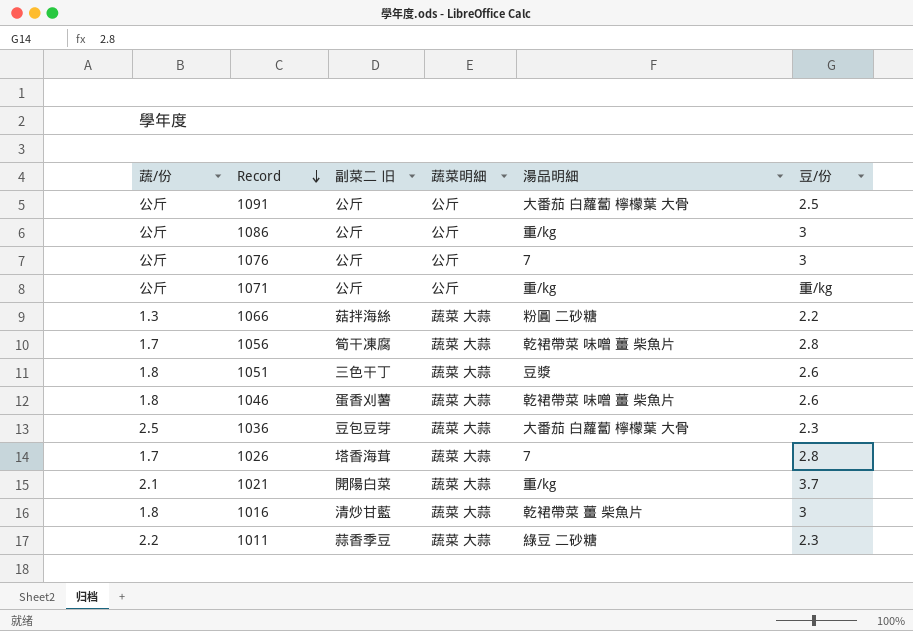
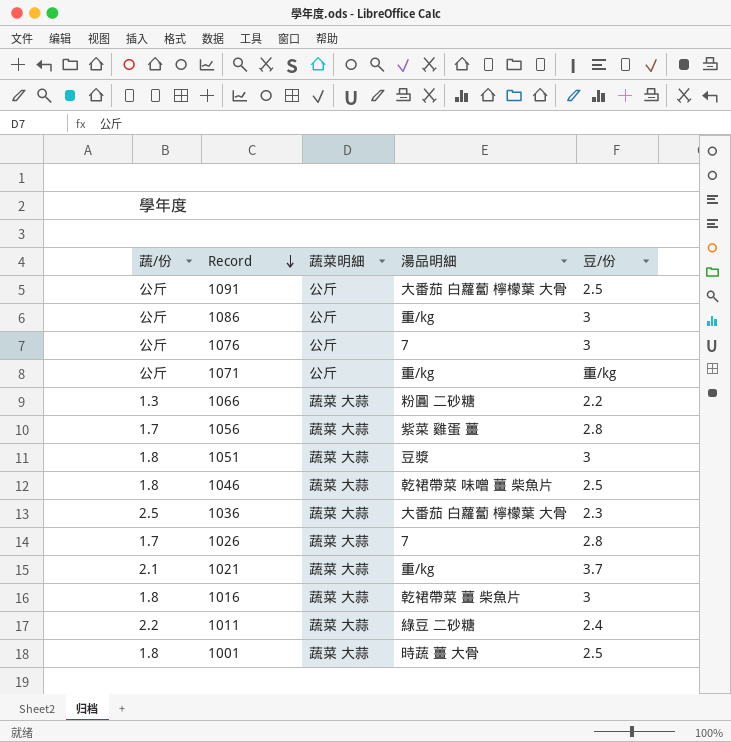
column 副菜二 旧 | position: 3 -> none
1056 | 湯品明細: 乾裙帶菜 味噌 薑 柴魚片 -> 紫菜 雞蛋 薑
1051 | 豆/份: 2.6 -> 3
1046 | 豆/份: 2.6 -> 2.5
1011 | 豆/份: 2.3 -> 2.4
row 1001: none -> 1.8 | 蔬菜 大蒜 | 時蔬 薑 大骨 | 2.5

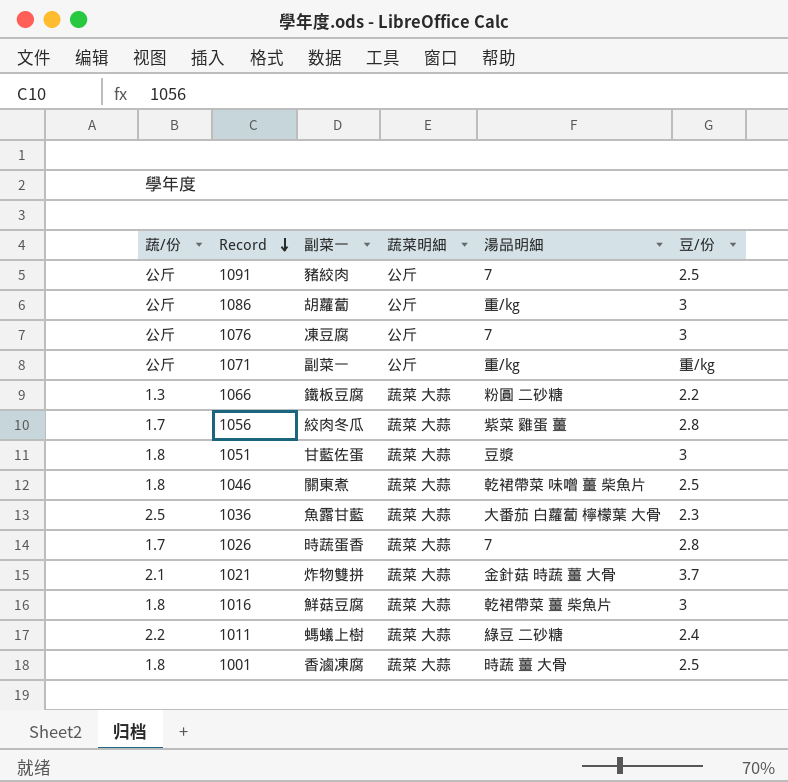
column 副菜一 | position: none -> 3
1091 | 湯品明細: 大番茄 白蘿蔔 檸檬葉 大骨 -> 7
1021 | 湯品明細: 重/kg -> 金針菇 時蔬 薑 大骨

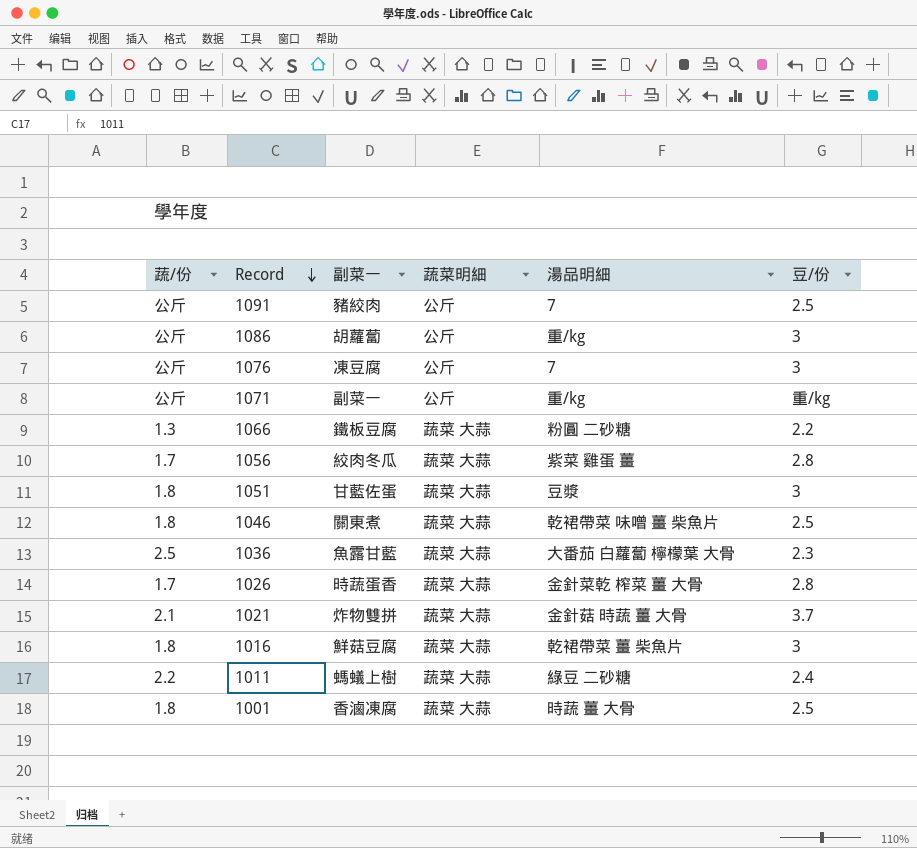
1026 | 湯品明細: 7 -> 金針菜乾 榨菜 薑 大骨

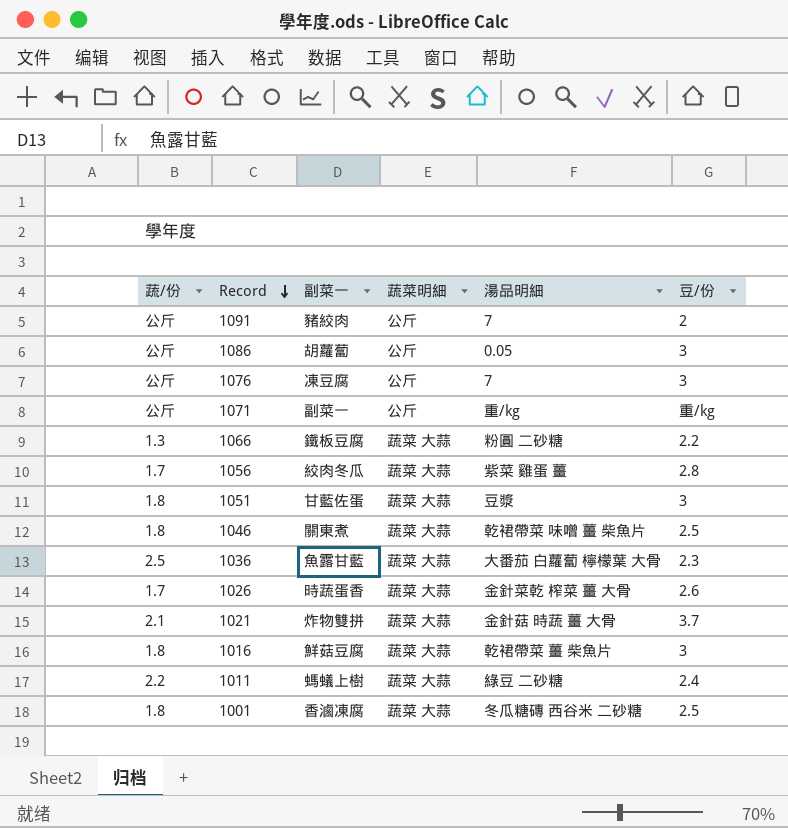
1091 | 豆/份: 2.5 -> 2
1086 | 湯品明細: 重/kg -> 0.05
1026 | 豆/份: 2.8 -> 2.6
1001 | 湯品明細: 時蔬 薑 大骨 -> 冬瓜糖磚 西谷米 二砂糖

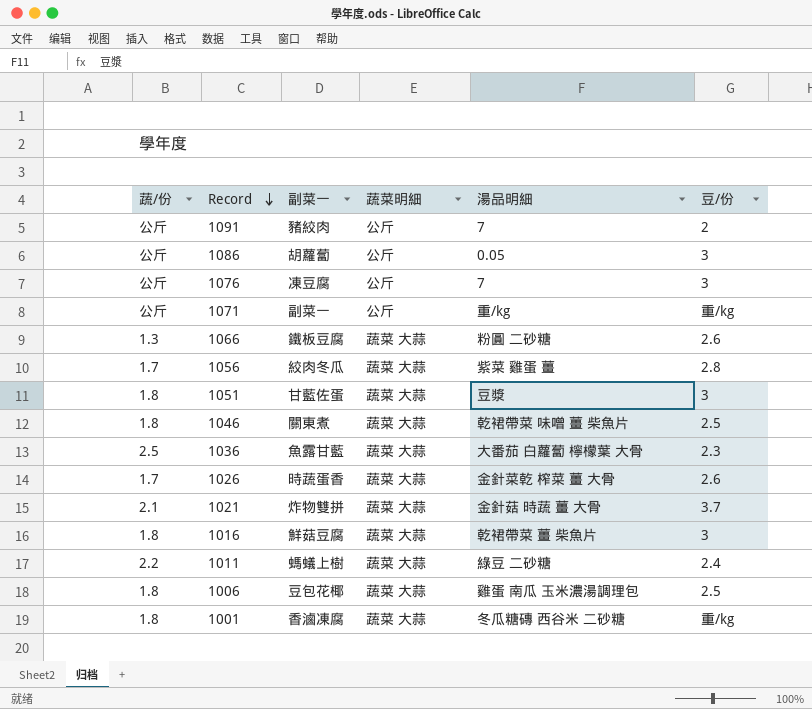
1066 | 豆/份: 2.2 -> 2.6
row 1006: none -> 1.8 | 豆包花椰 | 蔬菜 大蒜 | 雞蛋 南瓜 玉米濃湯調理包 | 2.5
1001 | 豆/份: 2.5 -> 重/kg

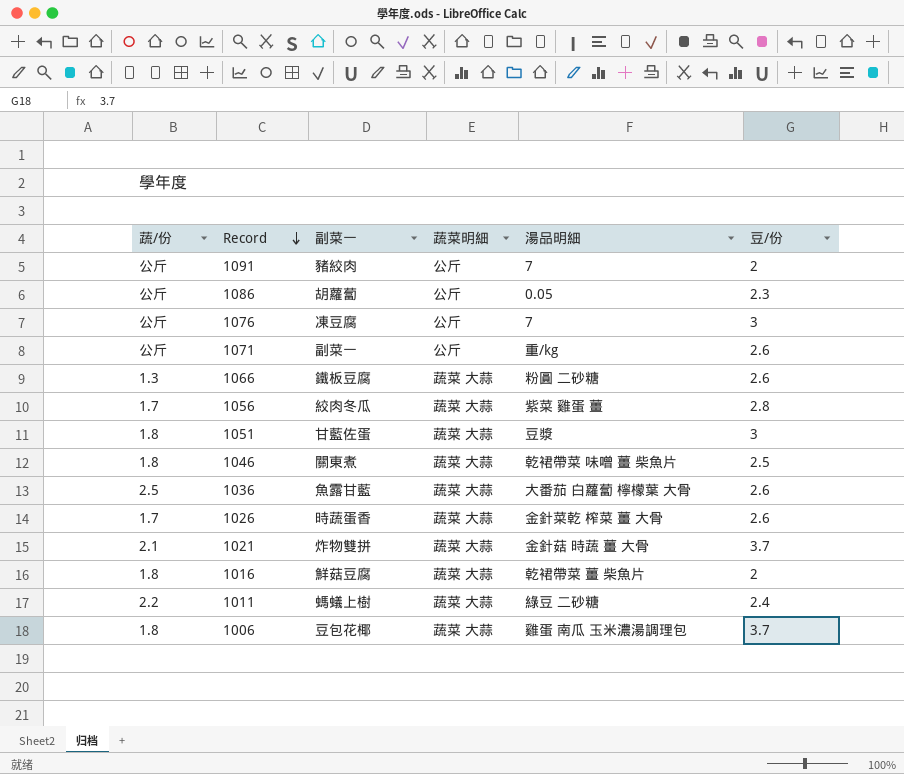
row 1001: 1.8 | 香滷凍腐 | 蔬菜 大蒜 | 冬瓜糖磚 西谷米 二砂糖 | 重/kg -> none
1086 | 豆/份: 3 -> 2.3
1071 | 豆/份: 重/kg -> 2.6
1036 | 豆/份: 2.3 -> 2.6
1016 | 豆/份: 3 -> 2
1006 | 豆/份: 2.5 -> 3.7

